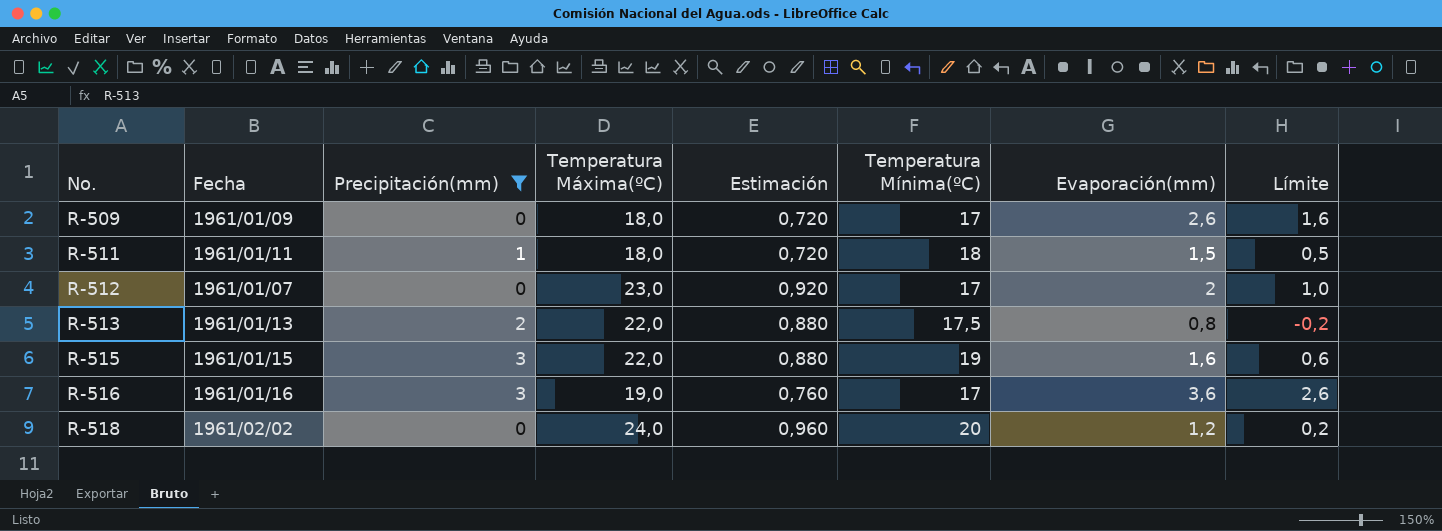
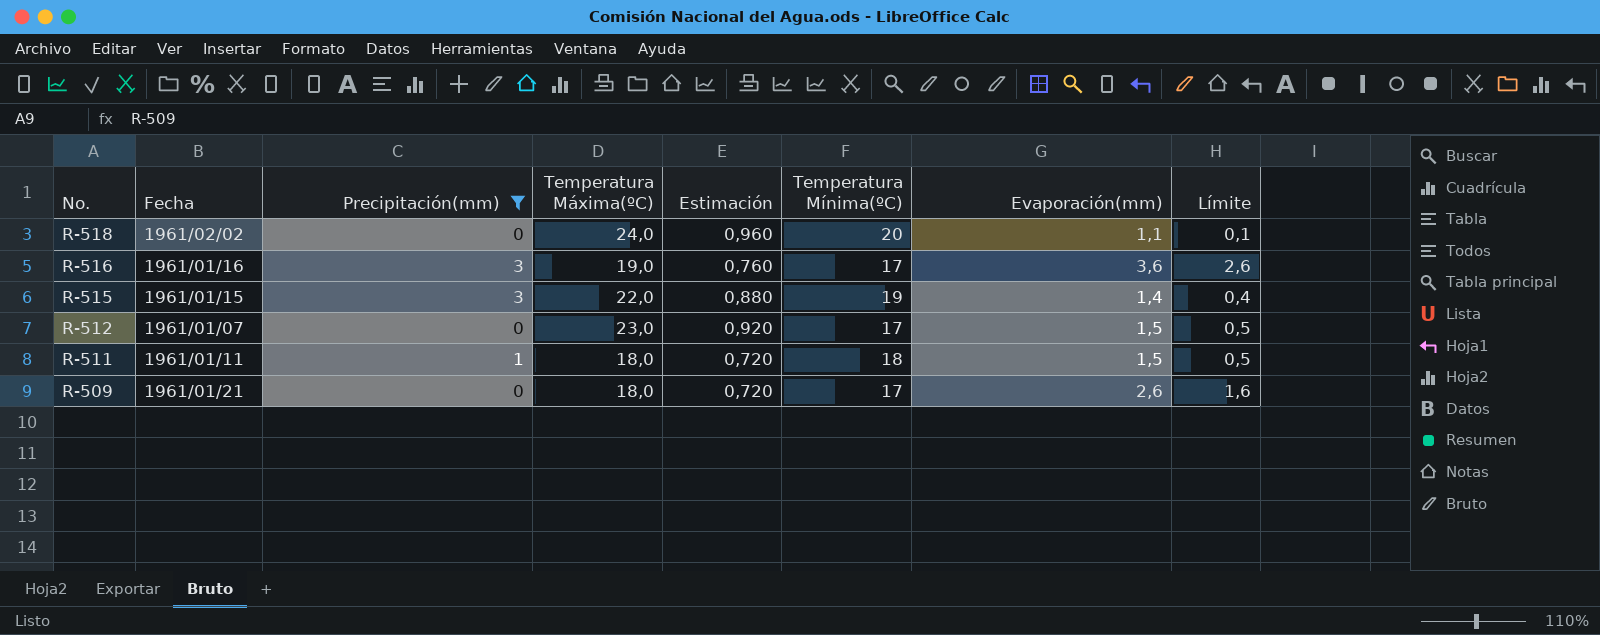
row order: No. ascending -> No. descending
row R-513: 1961/01/13 | 2 | 22,0 | 0,880 | 17,5 | 0,8 | -0,2 -> none
R-518 | Evaporación(mm): 1,2 -> 1,1
R-518 | Límite: 0,2 -> 0,1
R-515 | Evaporación(mm): 1,6 -> 1,4
R-515 | Límite: 0,6 -> 0,4
R-512 | Evaporación(mm): 2 -> 1,5
R-512 | Límite: 1,0 -> 0,5
R-509 | Fecha: 1961/01/09 -> 1961/01/21

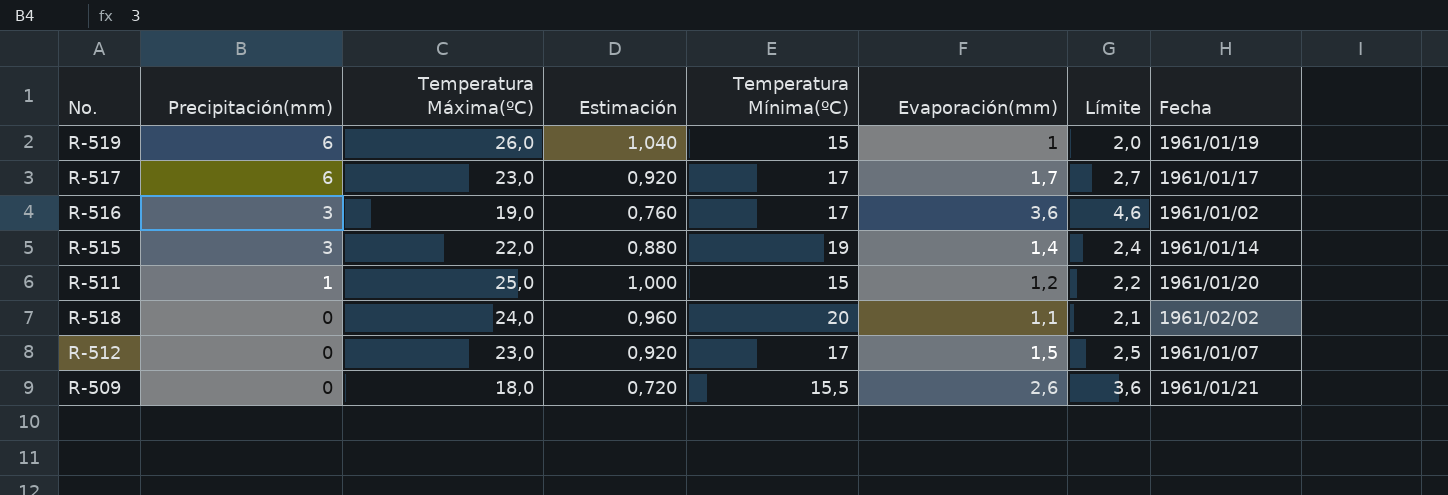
filter: Precipitación(mm) != 6 -> none
row order: No. descending -> Precipitación(mm) descending
column Límite | formula: [Evaporación(mm)] - 1 -> [Evaporación(mm)] + 1
column Fecha | position: 2 -> 8
R-516 | Fecha: 1961/01/16 -> 1961/01/02
R-515 | Fecha: 1961/01/15 -> 1961/01/14
R-511 | Temperatura Máxima(ºC): 18,0 -> 25,0
R-511 | Estimación: 0,720 -> 1,000
R-511 | Temperatura Mínima(ºC): 18 -> 15
R-511 | Evaporación(mm): 1,5 -> 1,2
R-511 | Fecha: 1961/01/11 -> 1961/01/20
R-509 | Temperatura Mínima(ºC): 17 -> 15,5

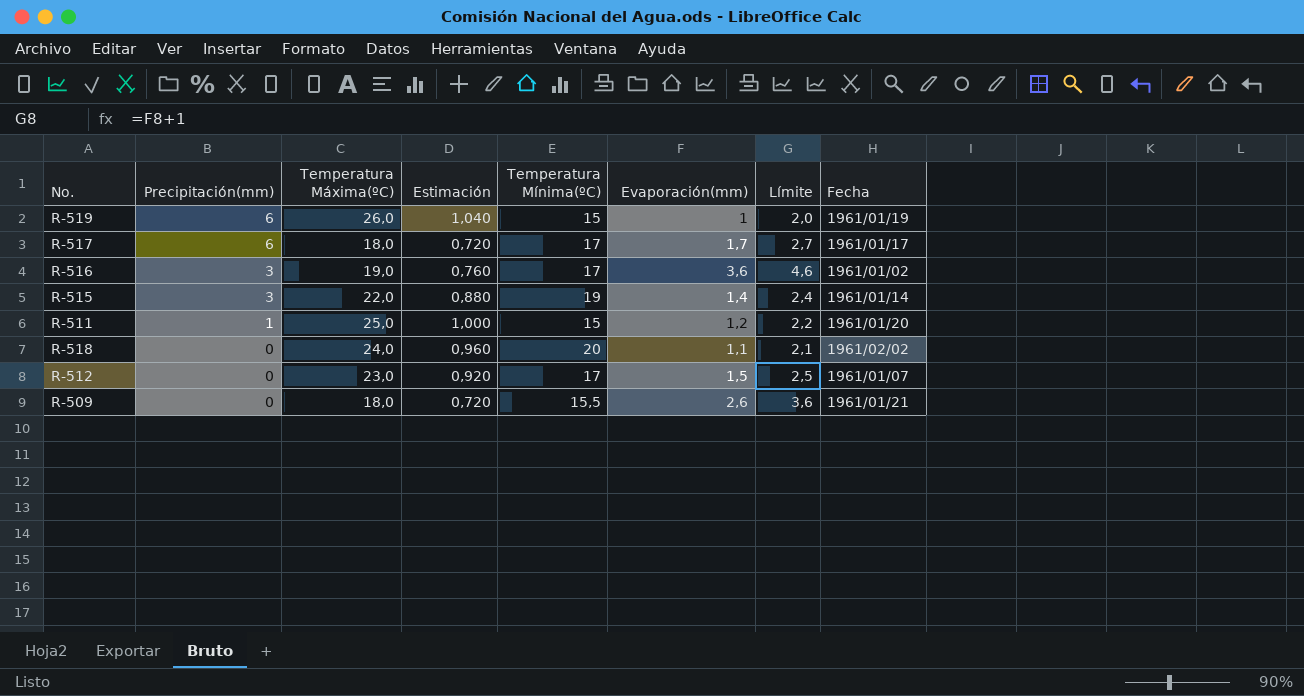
R-517 | Temperatura Máxima(ºC): 23,0 -> 18,0
R-517 | Estimación: 0,920 -> 0,720

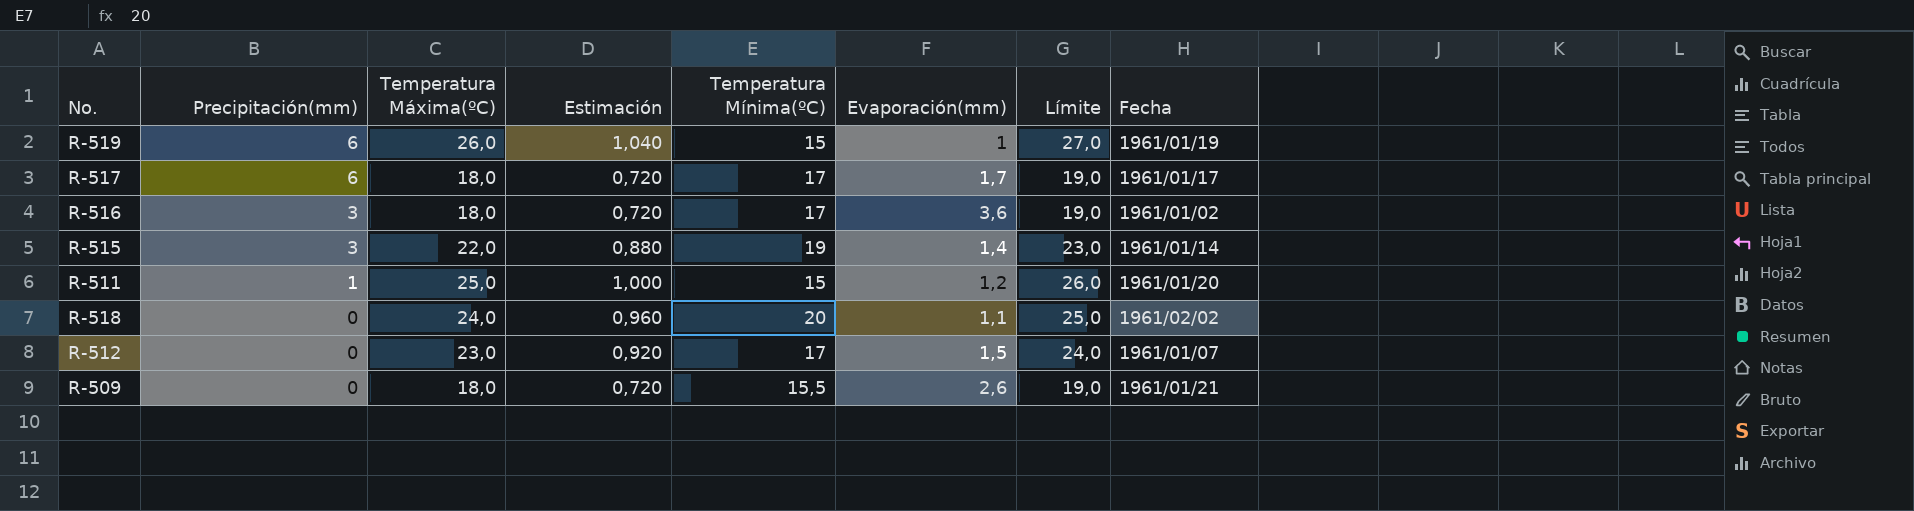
column Límite | formula: [Evaporación(mm)] + 1 -> [Temperatura Máxima(ºC)] + 1
R-516 | Temperatura Máxima(ºC): 19,0 -> 18,0
R-516 | Estimación: 0,760 -> 0,720

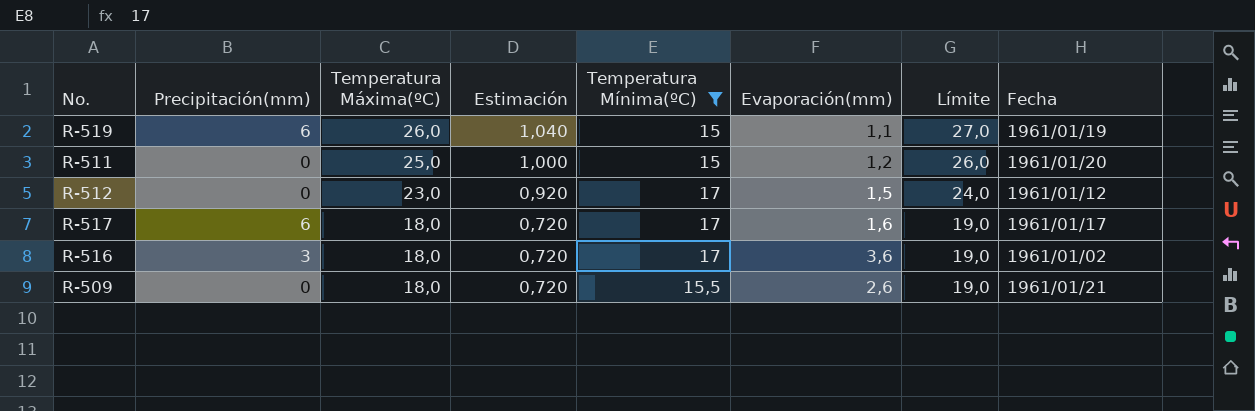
filter: none -> Temperatura Mínima(ºC) <= 17
row order: Precipitación(mm) descending -> Temperatura Máxima(ºC) descending
R-519 | Evaporación(mm): 1 -> 1,1
R-511 | Precipitación(mm): 1 -> 0
R-512 | Fecha: 1961/01/07 -> 1961/01/12
R-517 | Evaporación(mm): 1,7 -> 1,6

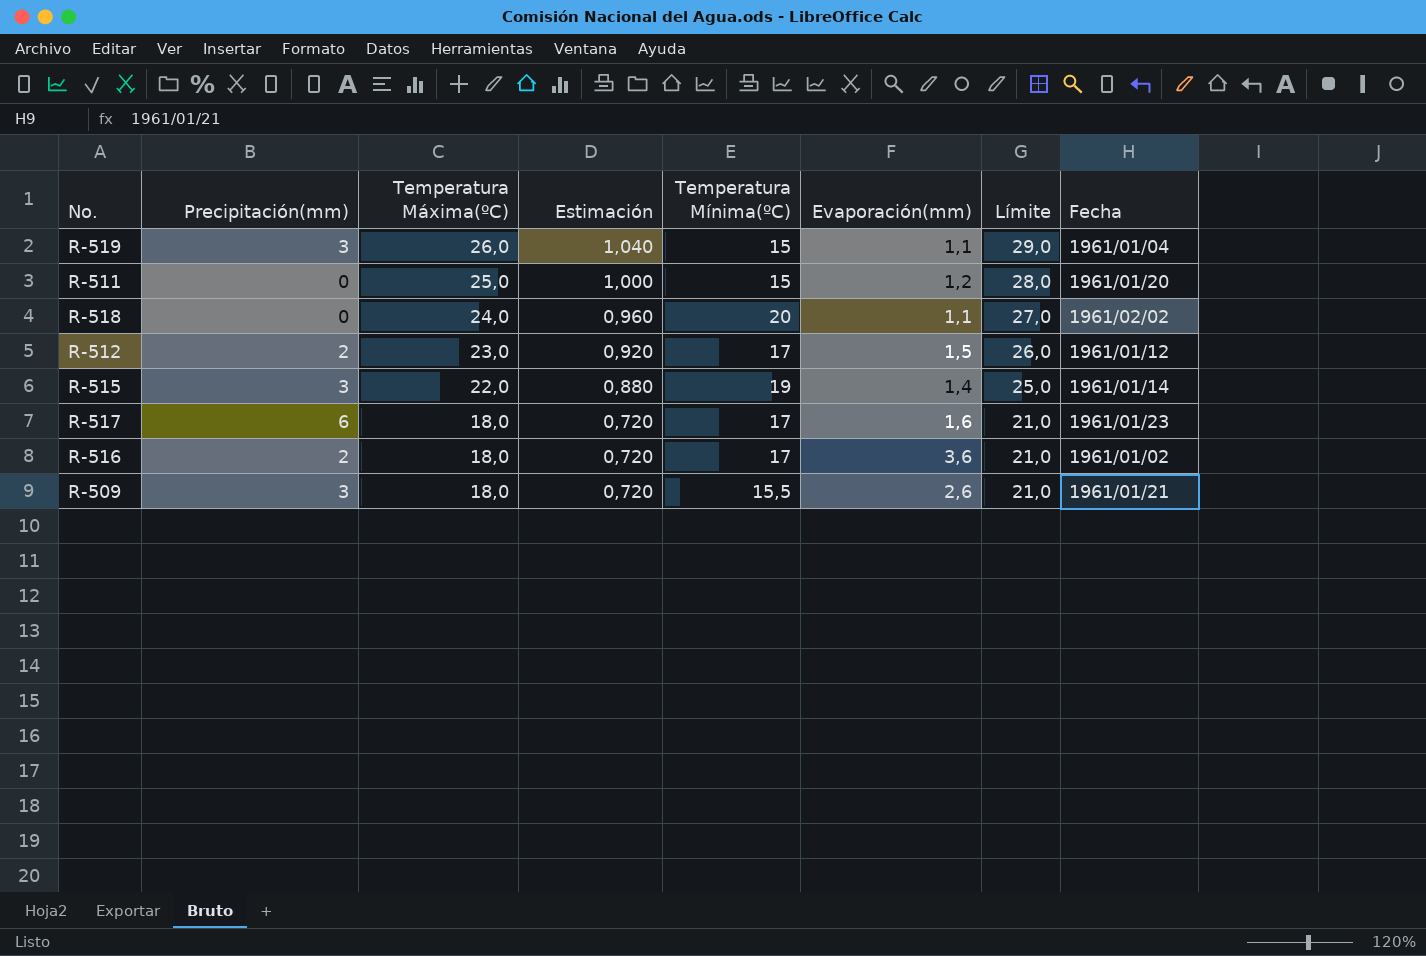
filter: Temperatura Mínima(ºC) <= 17 -> none
column Límite | formula: [Temperatura Máxima(ºC)] + 1 -> [Temperatura Máxima(ºC)] + 3
R-519 | Precipitación(mm): 6 -> 3
R-519 | Fecha: 1961/01/19 -> 1961/01/04
R-512 | Precipitación(mm): 0 -> 2
R-517 | Fecha: 1961/01/17 -> 1961/01/23
R-516 | Precipitación(mm): 3 -> 2
R-509 | Precipitación(mm): 0 -> 3

